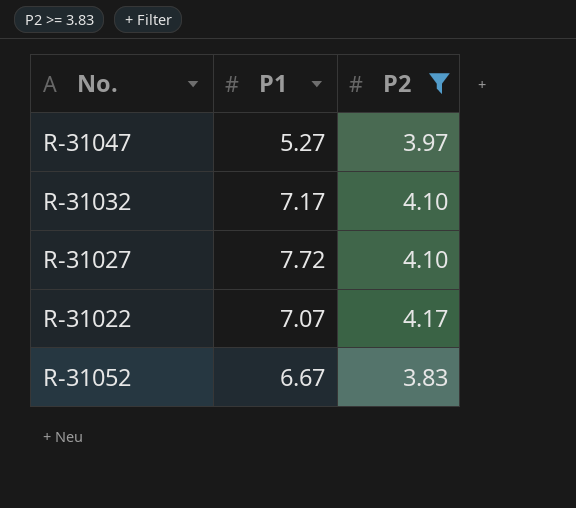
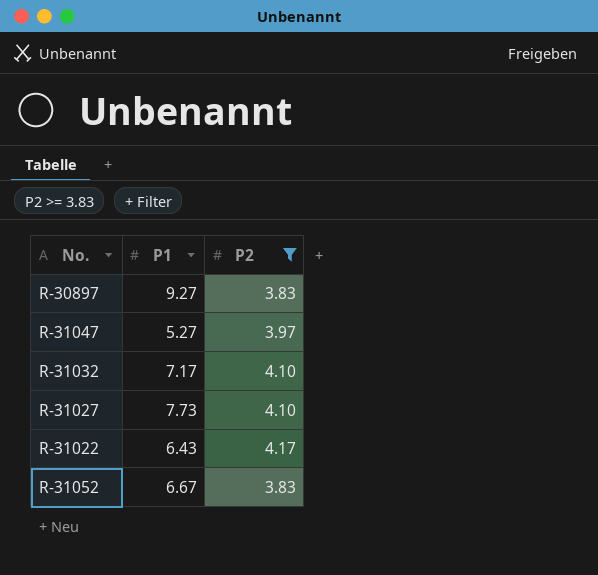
row R-30897: none -> 9.27 | 3.83
R-31027 | P1: 7.72 -> 7.73
R-31022 | P1: 7.07 -> 6.43

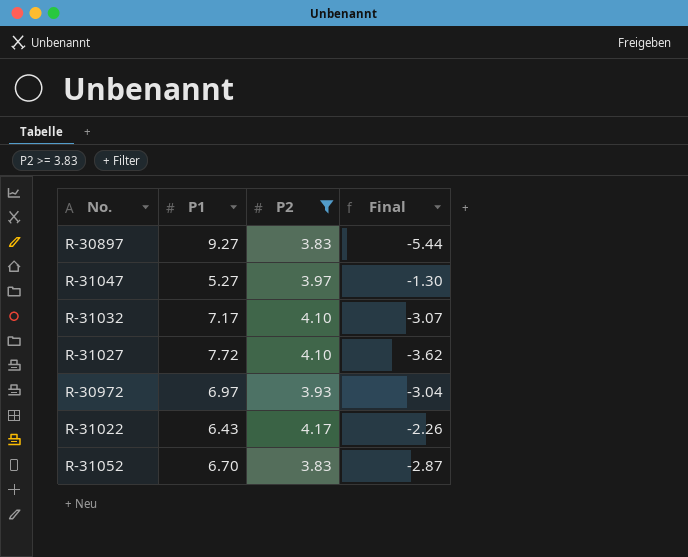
column Final | formula: none -> [P2] - [P1]
R-31027 | P1: 7.73 -> 7.72
row R-30972: none -> 6.97 | 3.93 | -3.04
R-31052 | P1: 6.67 -> 6.70

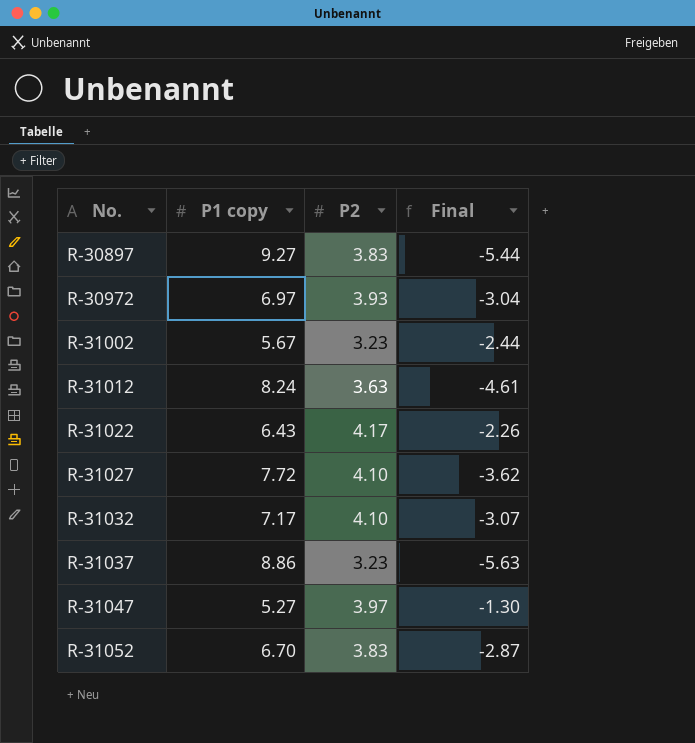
filter: P2 >= 3.83 -> none
row order: none -> No. ascending
column name: P1 -> P1 copy

